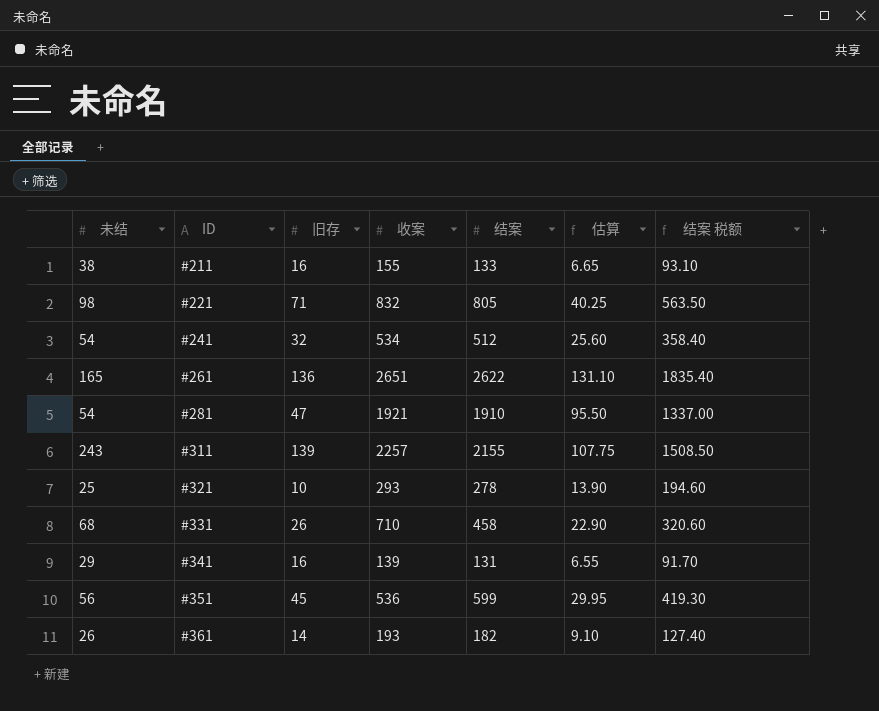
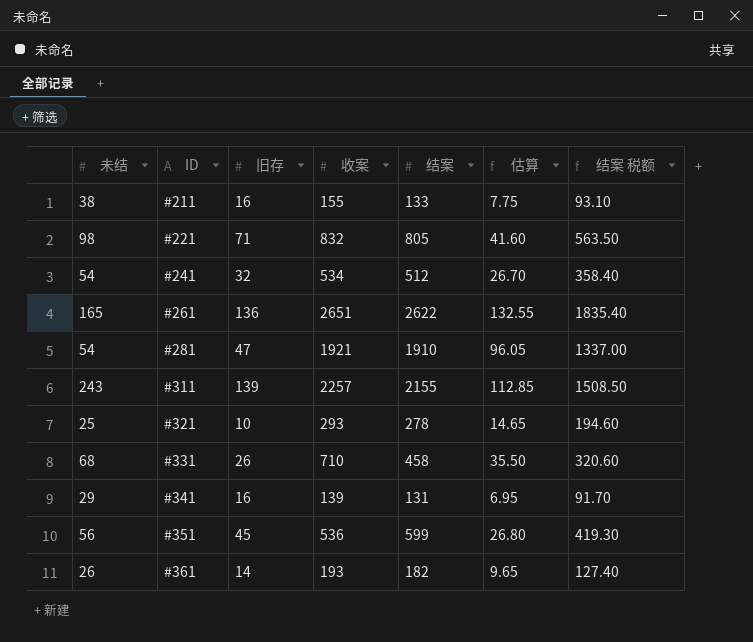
column 估算 | formula: [结案] * 0.05 -> [收案] * 0.05

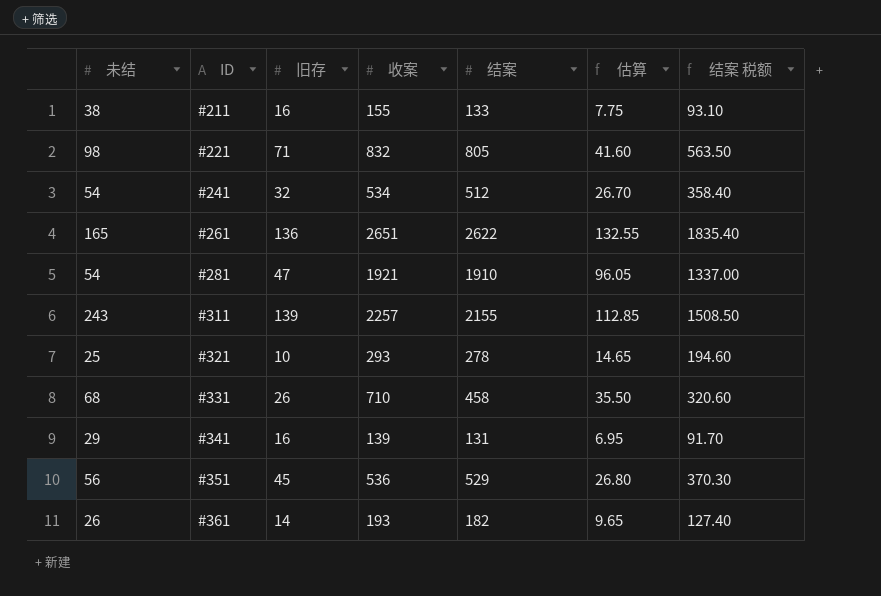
#351 | 结案: 599 -> 529
#351 | 结案 税额: 419.30 -> 370.30

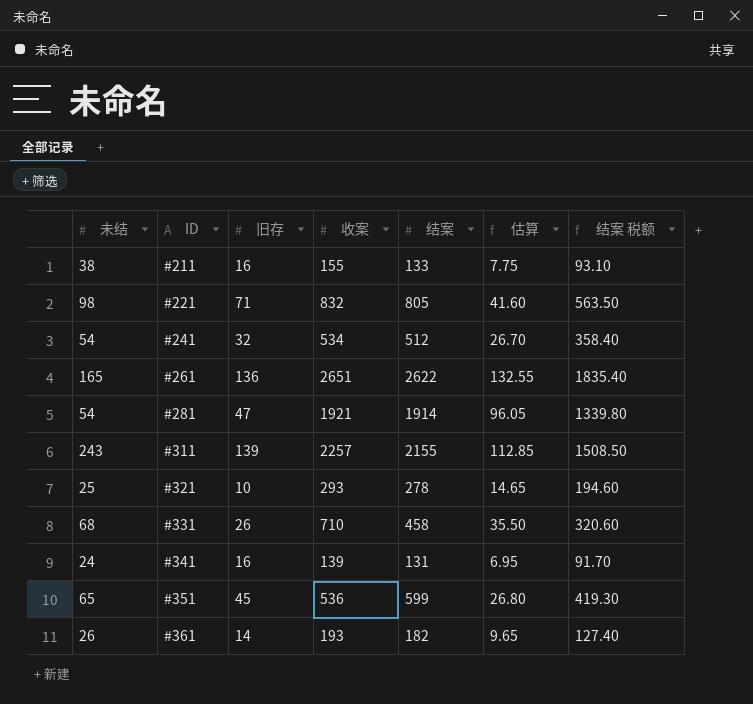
#281 | 结案: 1910 -> 1914
#281 | 结案 税额: 1337.00 -> 1339.80
#341 | 未结: 29 -> 24
#351 | 未结: 56 -> 65
#351 | 结案: 529 -> 599
#351 | 结案 税额: 370.30 -> 419.30

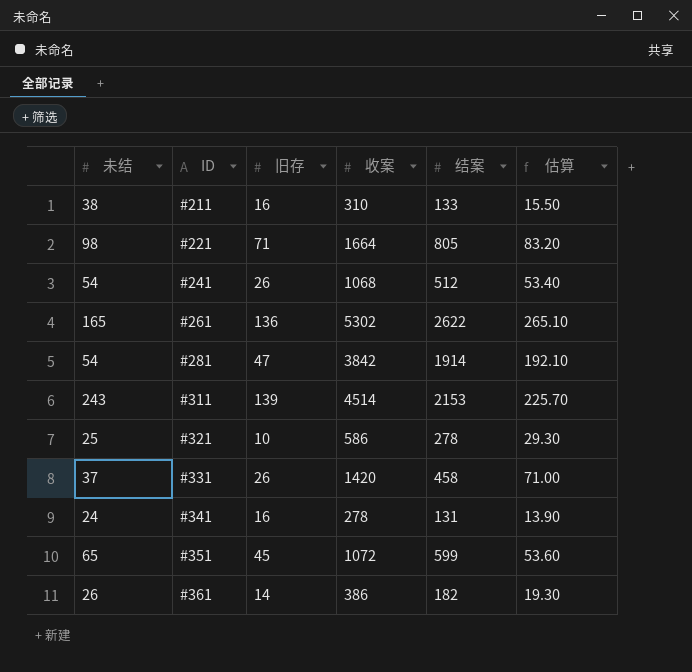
column 结案 税额 | formula: [结案] * 0.7 -> none
#211 | 收案: 155 -> 310
#211 | 估算: 7.75 -> 15.50
#221 | 收案: 832 -> 1664
#221 | 估算: 41.60 -> 83.20
#241 | 旧存: 32 -> 26
#241 | 收案: 534 -> 1068
#241 | 估算: 26.70 -> 53.40
#261 | 收案: 2651 -> 5302
#261 | 估算: 132.55 -> 265.10
#281 | 收案: 1921 -> 3842
#281 | 估算: 96.05 -> 192.10
#311 | 收案: 2257 -> 4514
#311 | 结案: 2155 -> 2153
#311 | 估算: 112.85 -> 225.70
#321 | 收案: 293 -> 586
#321 | 估算: 14.65 -> 29.30
#331 | 未结: 68 -> 37
#331 | 收案: 710 -> 1420
#331 | 估算: 35.50 -> 71.00
#341 | 收案: 139 -> 278
#341 | 估算: 6.95 -> 13.90
#351 | 收案: 536 -> 1072
#351 | 估算: 26.80 -> 53.60
#361 | 收案: 193 -> 386
#361 | 估算: 9.65 -> 19.30

